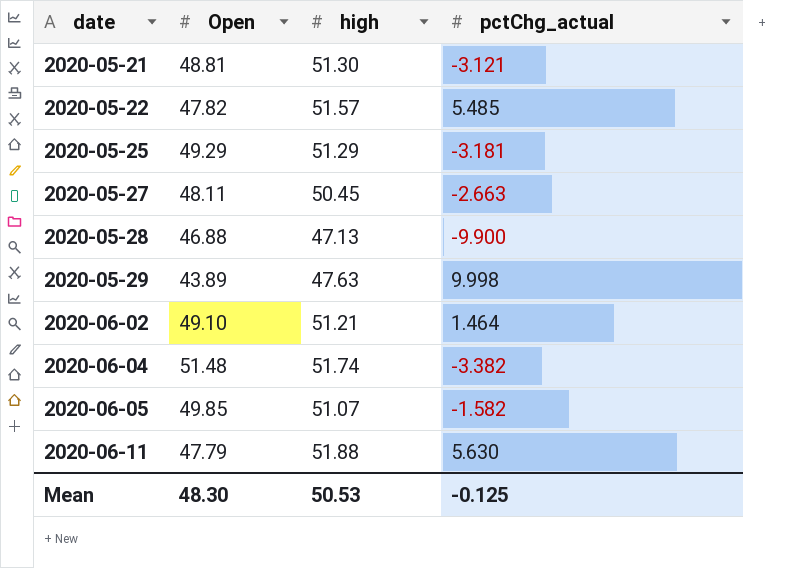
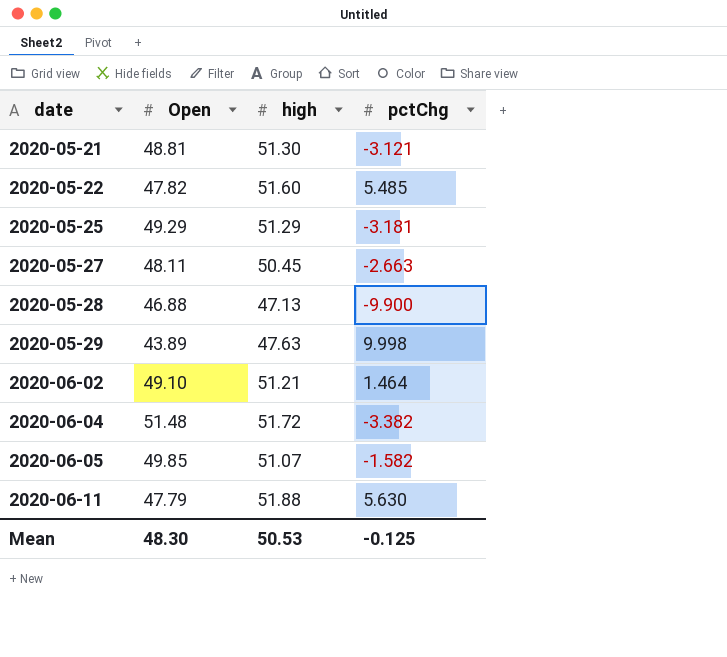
column name: pctChg_actual -> pctChg
2020-05-22 | high: 51.57 -> 51.60
2020-06-04 | high: 51.74 -> 51.72

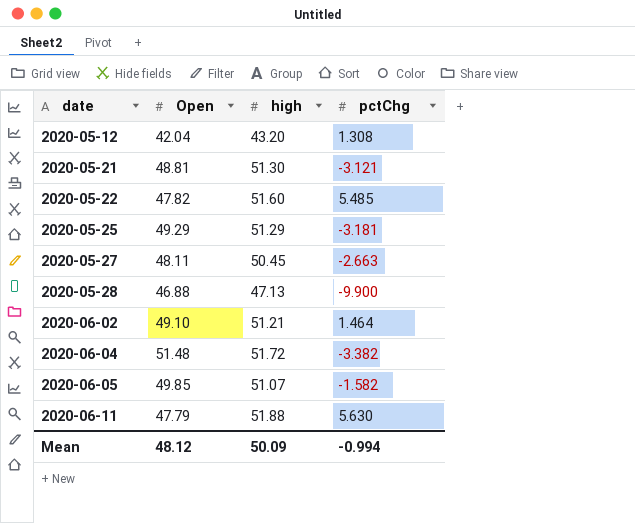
row 2020-05-29: 43.89 | 47.63 | 9.998 -> none
row 2020-05-12: none -> 42.04 | 43.20 | 1.308
Mean | Open: 48.30 -> 48.12
Mean | high: 50.53 -> 50.09
Mean | pctChg: -0.125 -> -0.994

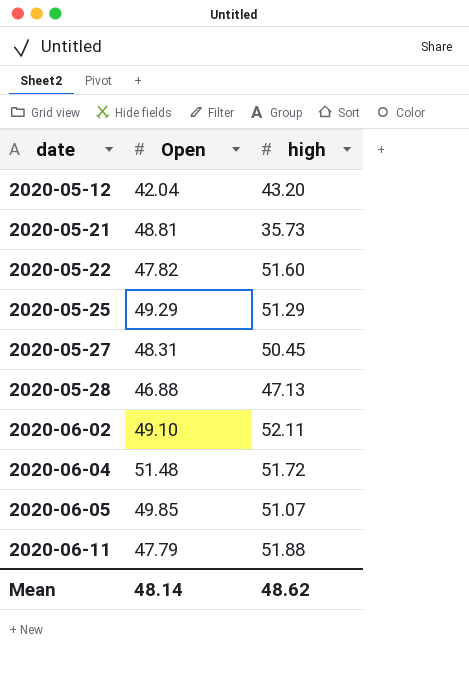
column pctChg | position: 4 -> none
2020-05-21 | high: 51.30 -> 35.73
2020-05-27 | Open: 48.11 -> 48.31
2020-06-02 | high: 51.21 -> 52.11
Mean | Open: 48.12 -> 48.14
Mean | high: 50.09 -> 48.62

